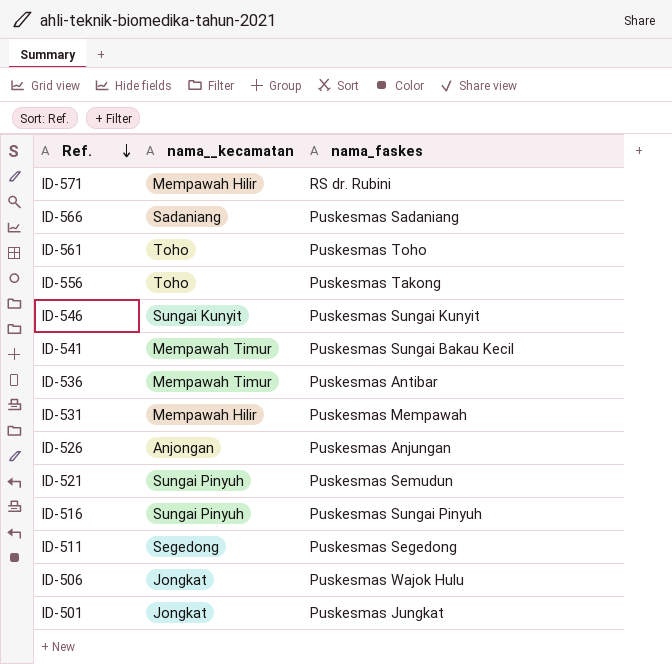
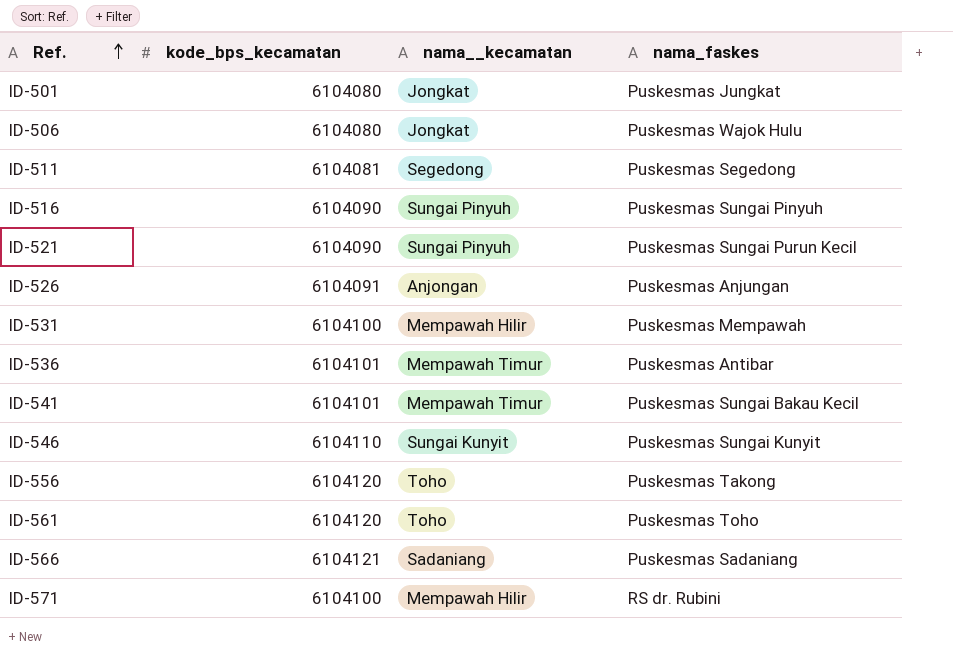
row order: Ref. descending -> Ref. ascending
column kode_bps_kecamatan | position: none -> 2
ID-521 | nama_faskes: Puskesmas Semudun -> Puskesmas Sungai Purun Kecil

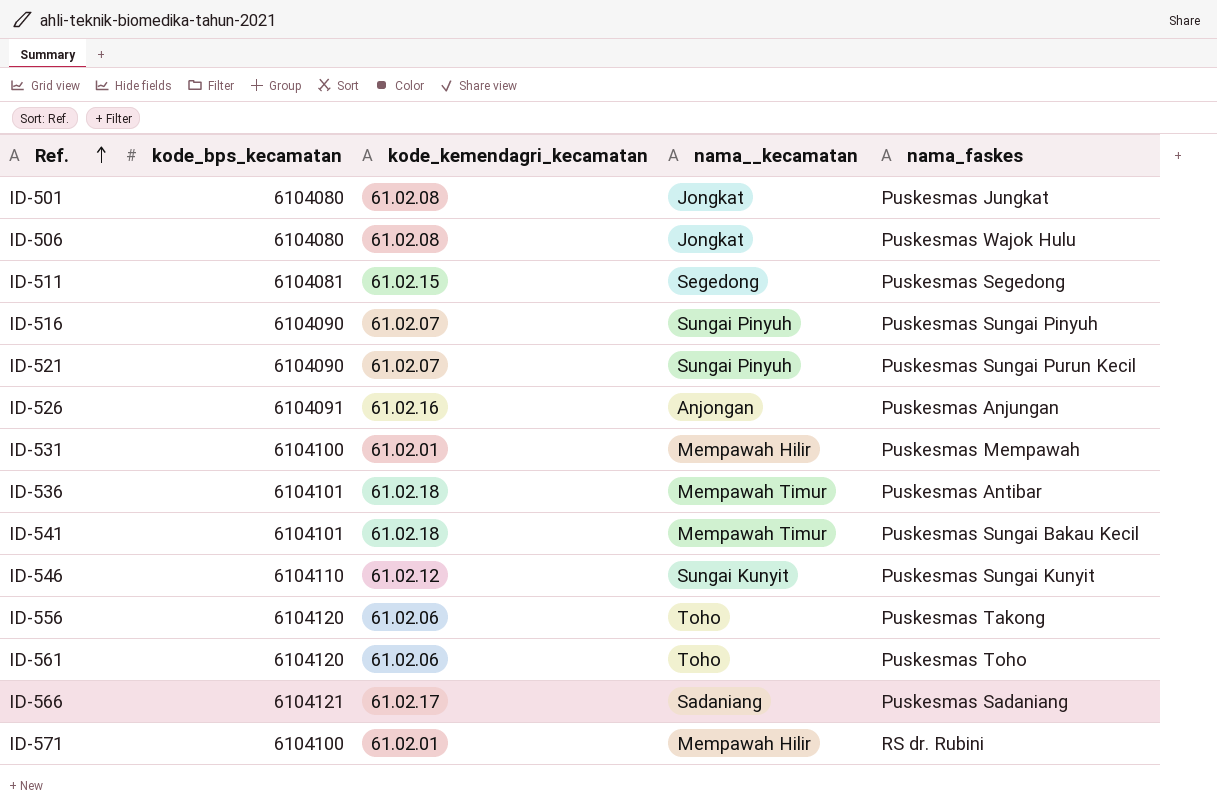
column kode_kemendagri_kecamatan | position: none -> 3

